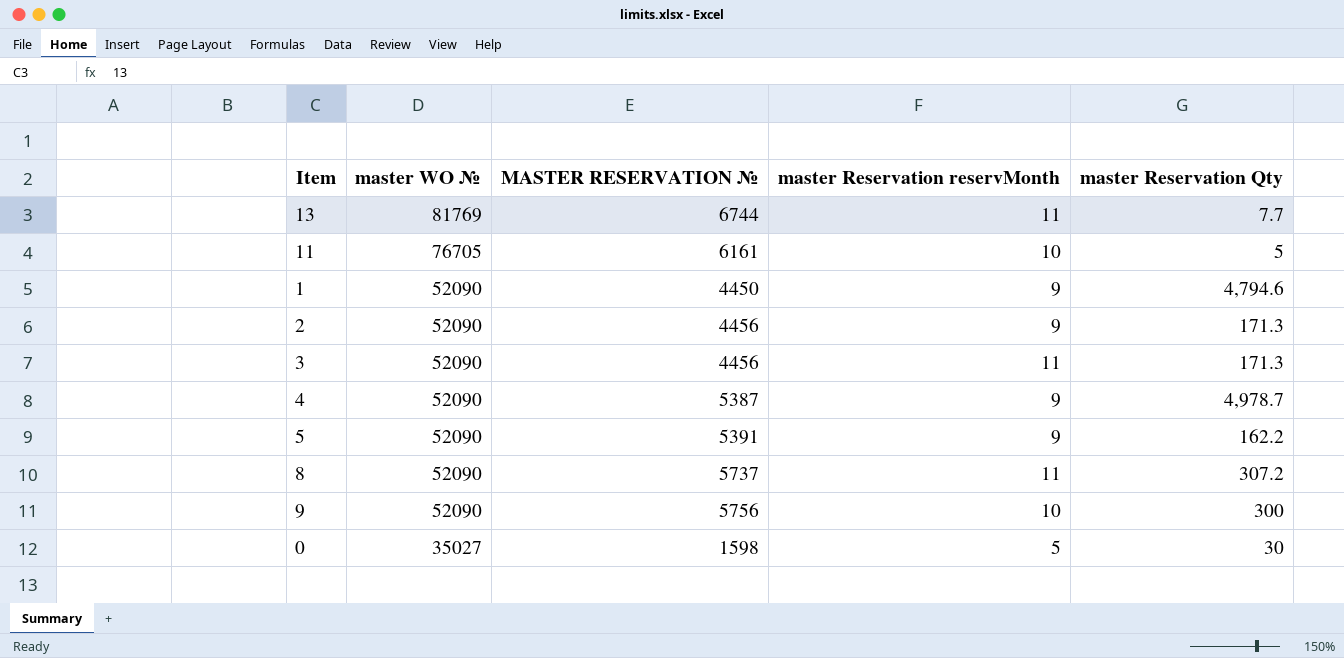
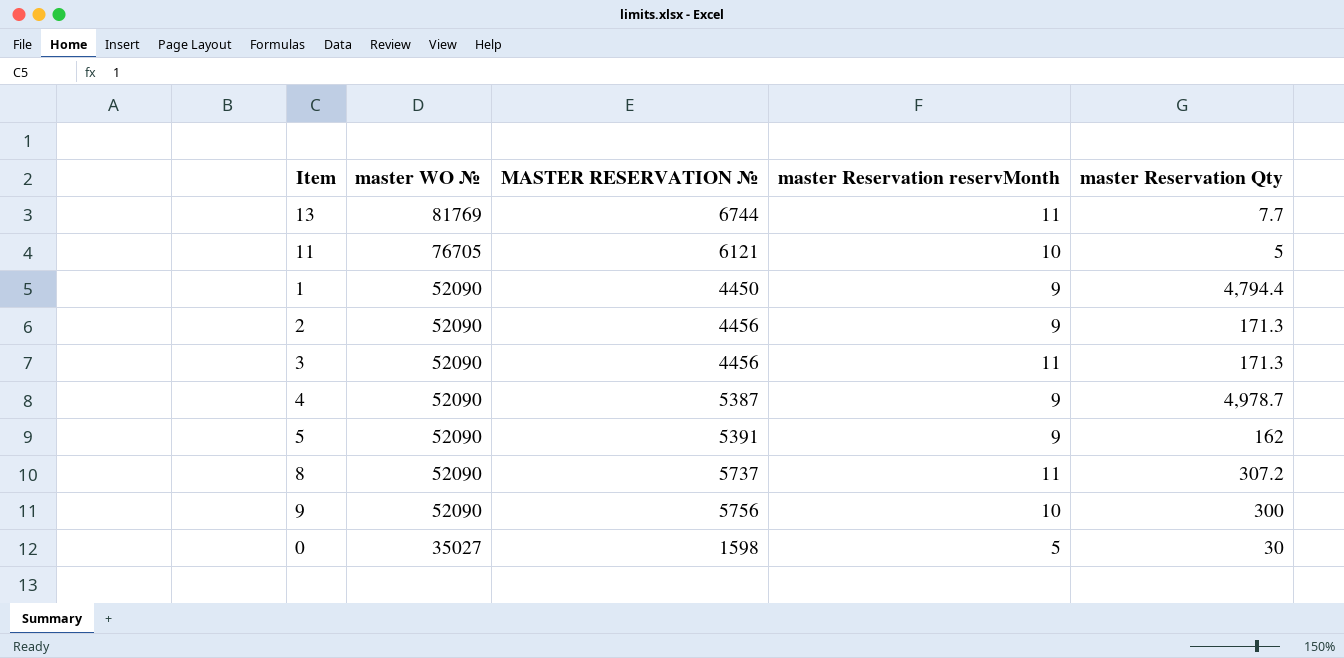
11 | MASTER RESERVATION №: 6161 -> 6121
1 | master Reservation Qty: 4,794.6 -> 4,794.4
5 | master Reservation Qty: 162.2 -> 162

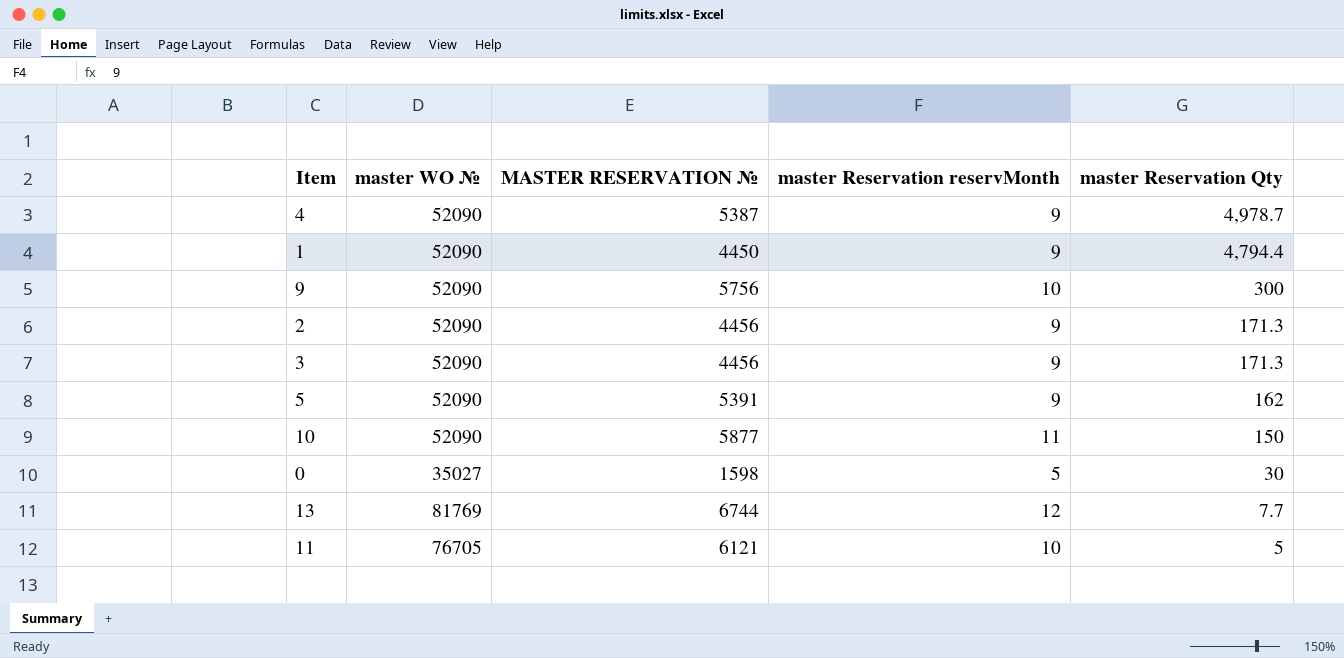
row order: master WO № descending -> master Reservation Qty descending
row 8: 52090 | 5737 | 11 | 307.2 -> none
3 | master Reservation reservMonth: 11 -> 9
row 10: none -> 52090 | 5877 | 11 | 150
13 | master Reservation reservMonth: 11 -> 12

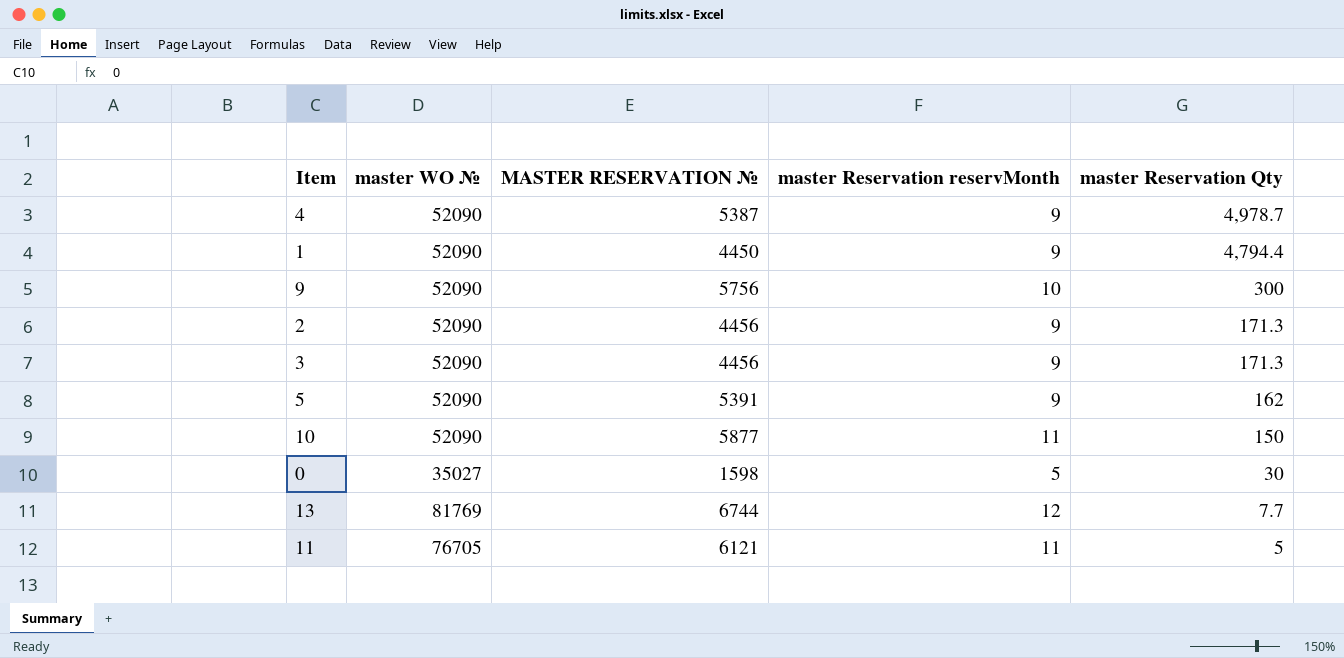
11 | master Reservation reservMonth: 10 -> 11

